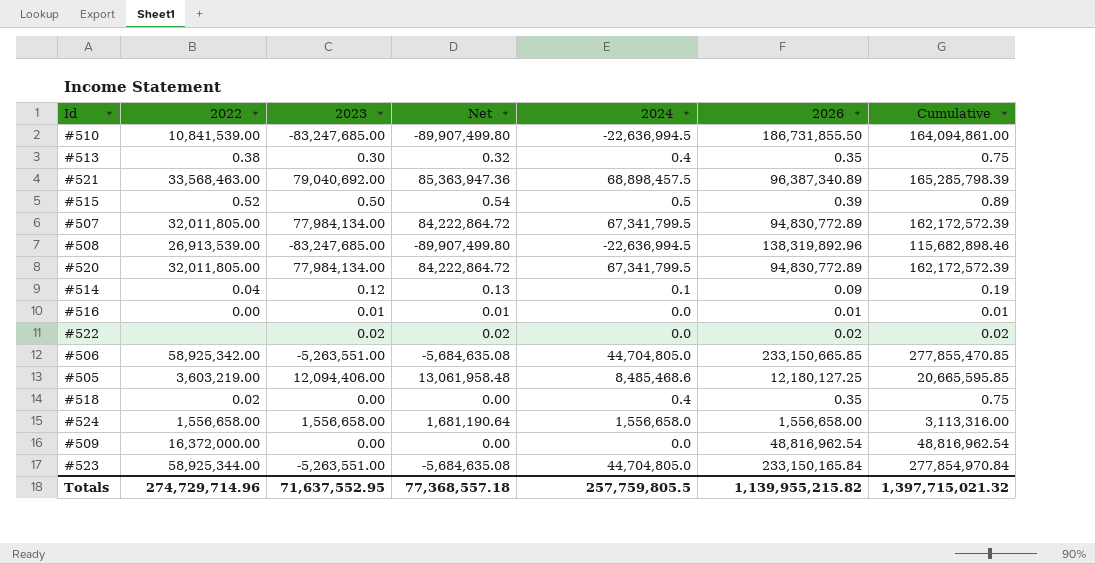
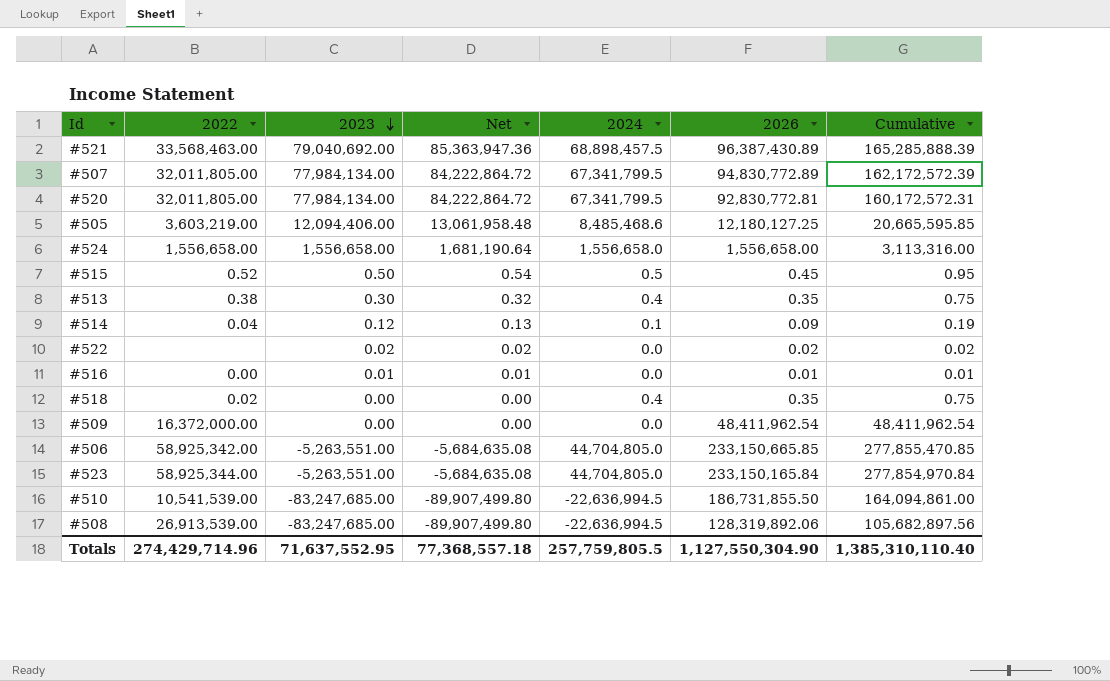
row order: none -> 2023 descending
#521 | 2026: 96,387,340.89 -> 96,387,430.89
#521 | Cumulative: 165,285,798.39 -> 165,285,888.39
#520 | 2026: 94,830,772.89 -> 92,830,772.81
#520 | Cumulative: 162,172,572.39 -> 160,172,572.31
#515 | 2026: 0.39 -> 0.45
#515 | Cumulative: 0.89 -> 0.95
#509 | 2026: 48,816,962.54 -> 48,411,962.54
#509 | Cumulative: 48,816,962.54 -> 48,411,962.54
#510 | 2022: 10,841,539.00 -> 10,541,539.00
#508 | 2026: 138,319,892.96 -> 128,319,892.06
#508 | Cumulative: 115,682,898.46 -> 105,682,897.56
Totals | 2022: 274,729,714.96 -> 274,429,714.96
Totals | 2026: 1,139,955,215.82 -> 1,127,550,304.90
Totals | Cumulative: 1,397,715,021.32 -> 1,385,310,110.40

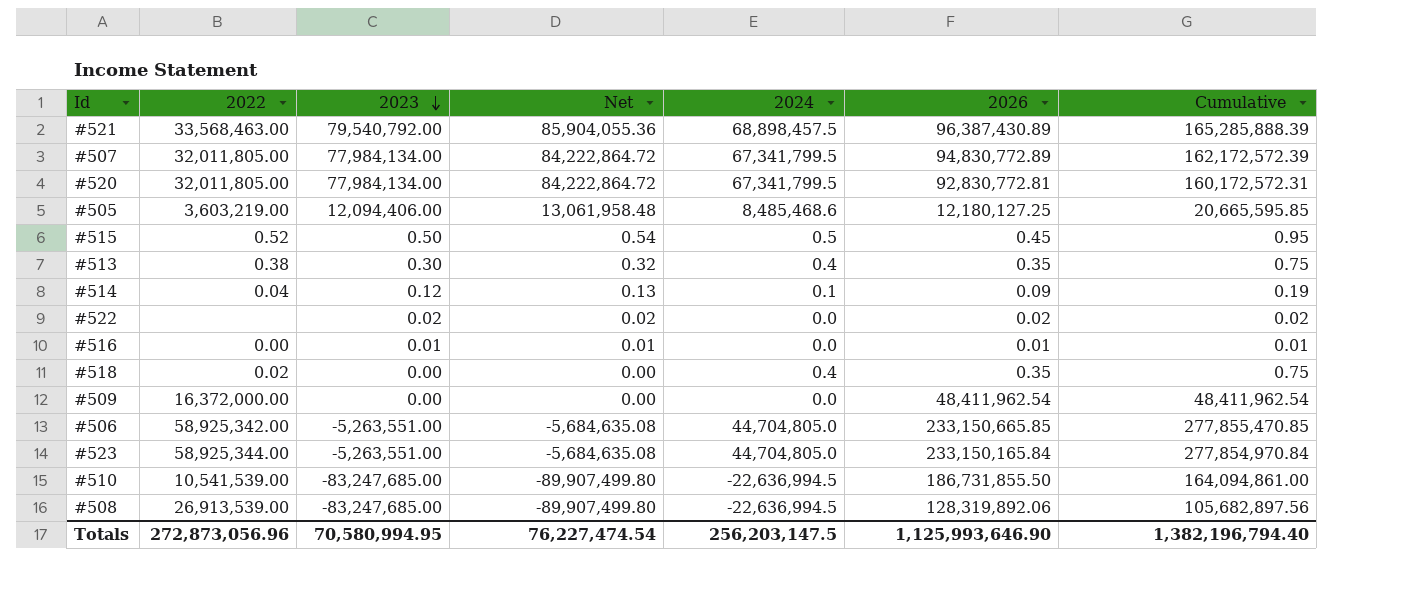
row #524: 1,556,658.00 | 1,556,658.00 | 1,681,190.64 | 1,556,658.0 | 1,556,658.00 | 3,113,316.00 -> none
#521 | 2023: 79,040,692.00 -> 79,540,792.00
#521 | Net: 85,363,947.36 -> 85,904,055.36
Totals | 2022: 274,429,714.96 -> 272,873,056.96
Totals | 2023: 71,637,552.95 -> 70,580,994.95
Totals | Net: 77,368,557.18 -> 76,227,474.54
Totals | 2024: 257,759,805.5 -> 256,203,147.5
Totals | 2026: 1,127,550,304.90 -> 1,125,993,646.90
Totals | Cumulative: 1,385,310,110.40 -> 1,382,196,794.40

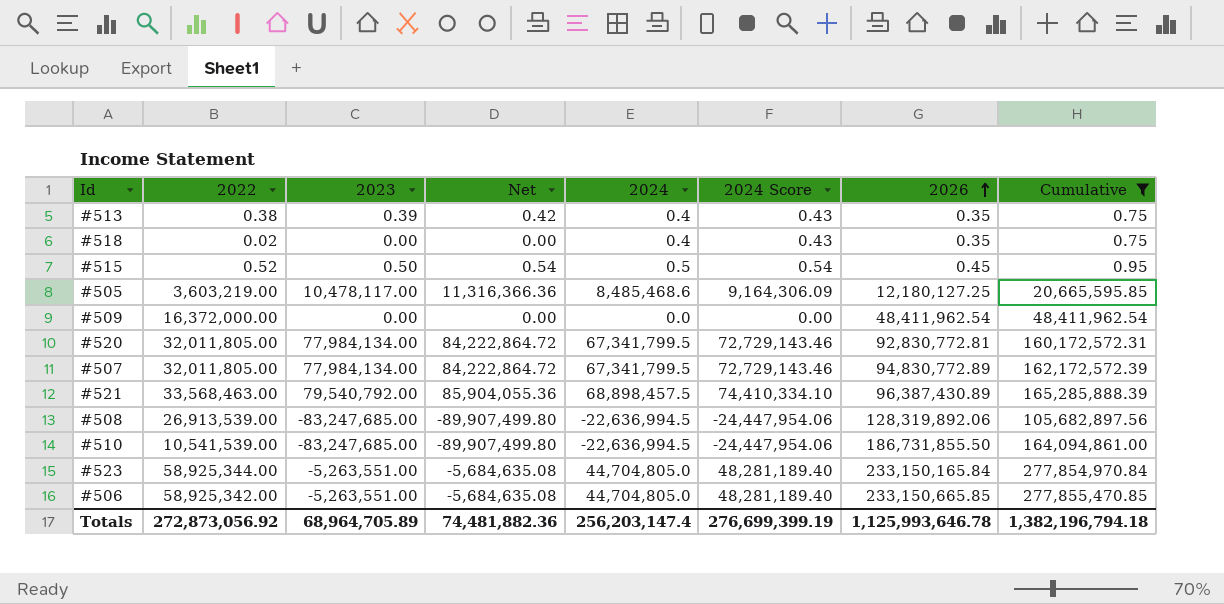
filter: none -> Cumulative >= 0.75
row order: 2023 descending -> 2026 ascending
column 2024 Score | formula: none -> [2024] * 1.08
#513 | 2023: 0.30 -> 0.39
#513 | Net: 0.32 -> 0.42
#505 | 2023: 12,094,406.00 -> 10,478,117.00
#505 | Net: 13,061,958.48 -> 11,316,366.36
Totals | 2022: 272,873,056.96 -> 272,873,056.92
Totals | 2023: 70,580,994.95 -> 68,964,705.89
Totals | Net: 76,227,474.54 -> 74,481,882.36
Totals | 2024: 256,203,147.5 -> 256,203,147.4
Totals | 2026: 1,125,993,646.90 -> 1,125,993,646.78
Totals | Cumulative: 1,382,196,794.40 -> 1,382,196,794.18

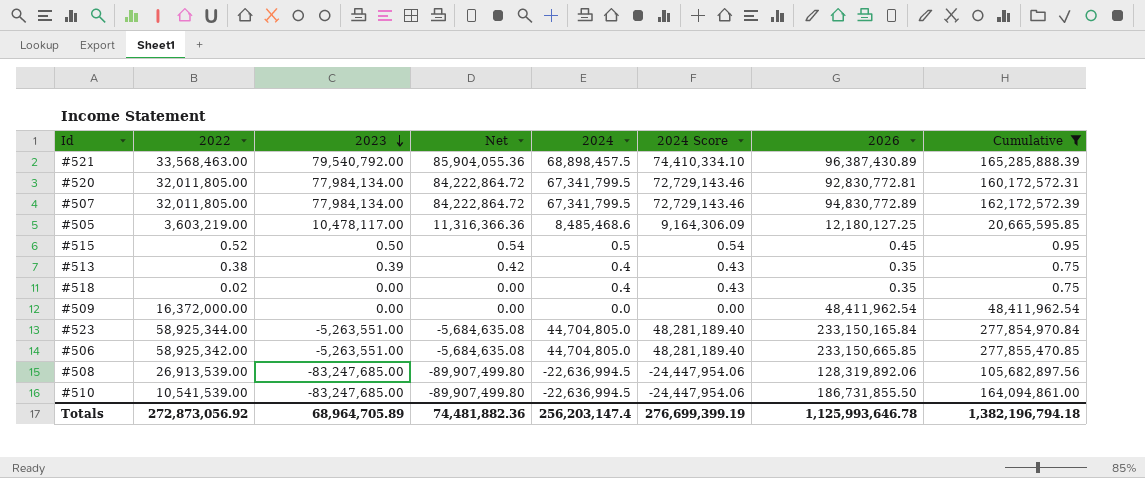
row order: 2026 ascending -> 2023 descending

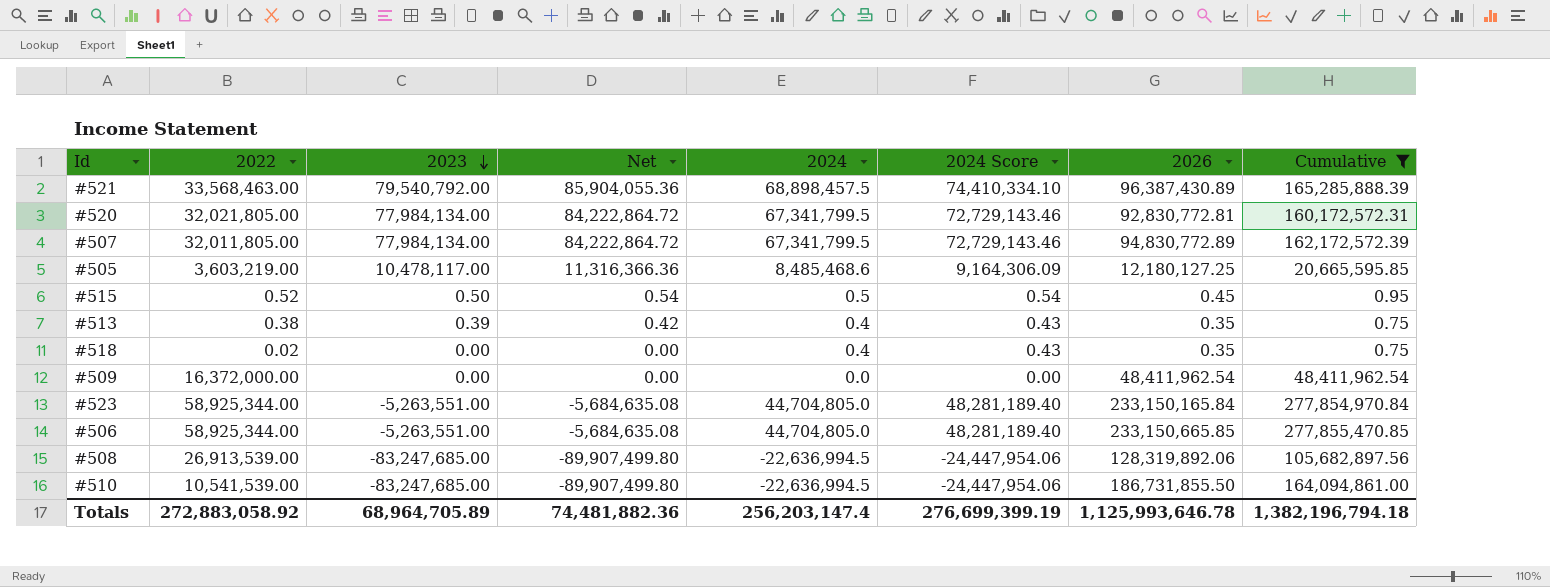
#520 | 2022: 32,011,805.00 -> 32,021,805.00
#506 | 2022: 58,925,342.00 -> 58,925,344.00
Totals | 2022: 272,873,056.92 -> 272,883,058.92

